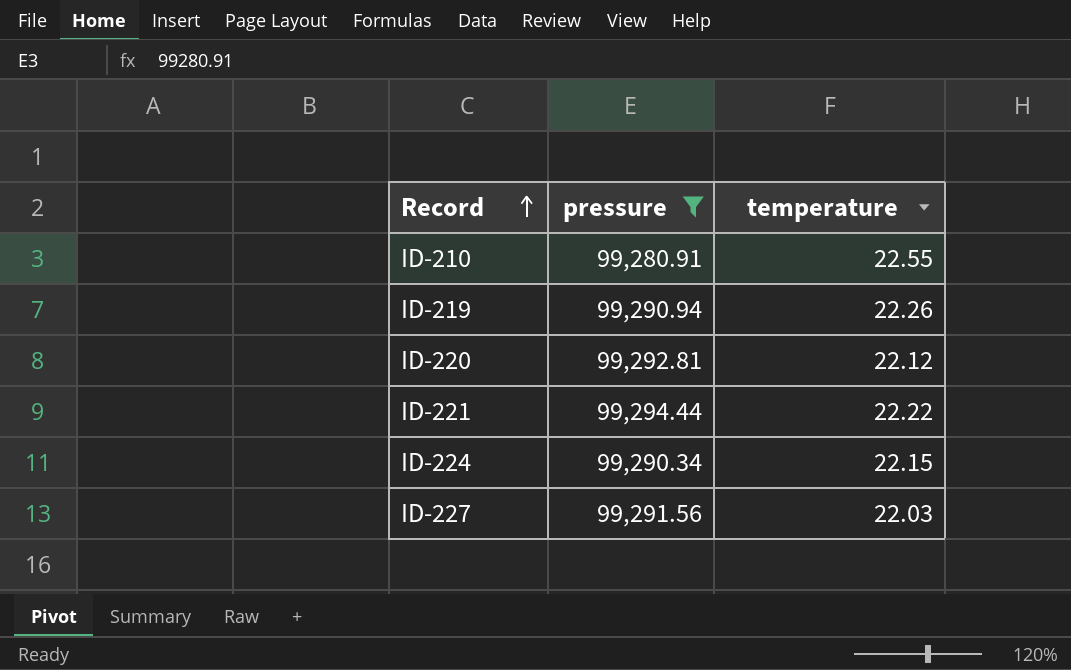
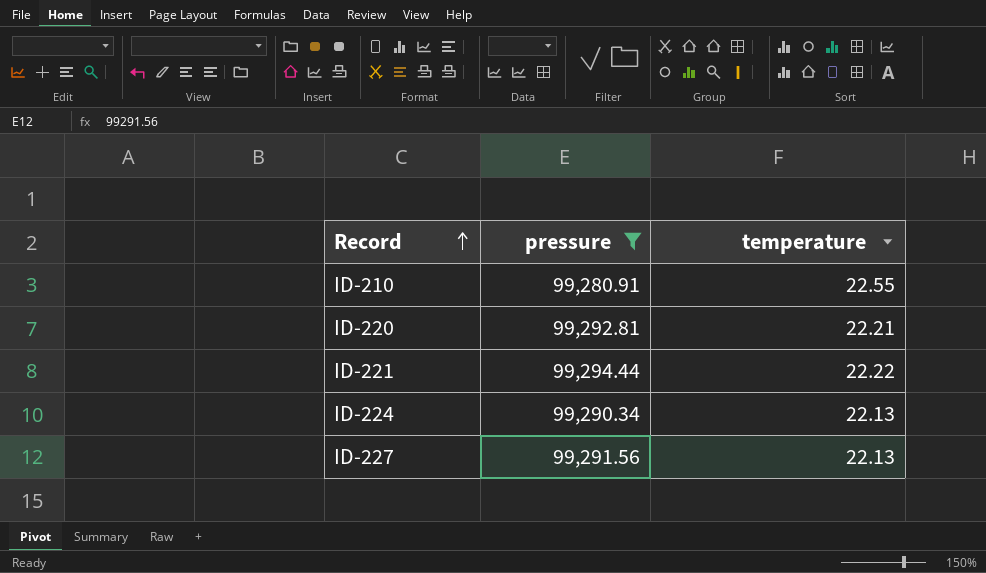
row ID-219: 99,290.94 | 22.26 -> none
ID-220 | temperature: 22.12 -> 22.21
ID-224 | temperature: 22.15 -> 22.13
ID-227 | temperature: 22.03 -> 22.13

